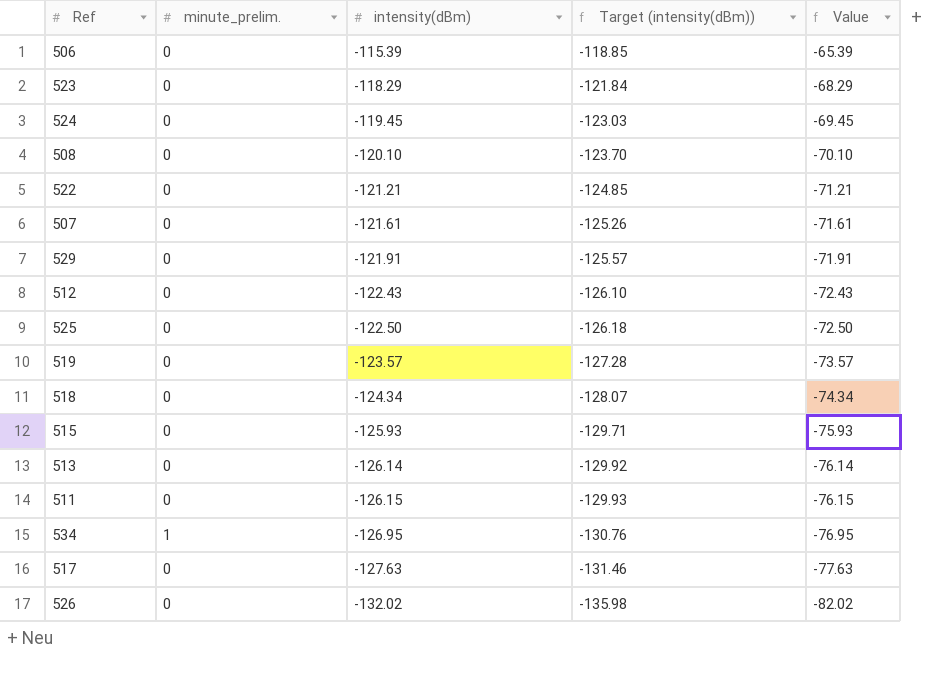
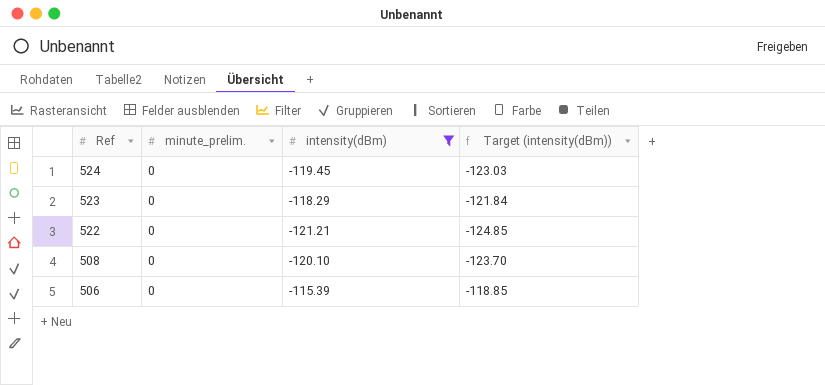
filter: none -> intensity(dBm) >= -121.21
row order: intensity(dBm) descending -> Ref descending
column Value | formula: [intensity(dBm)] + 50 -> none

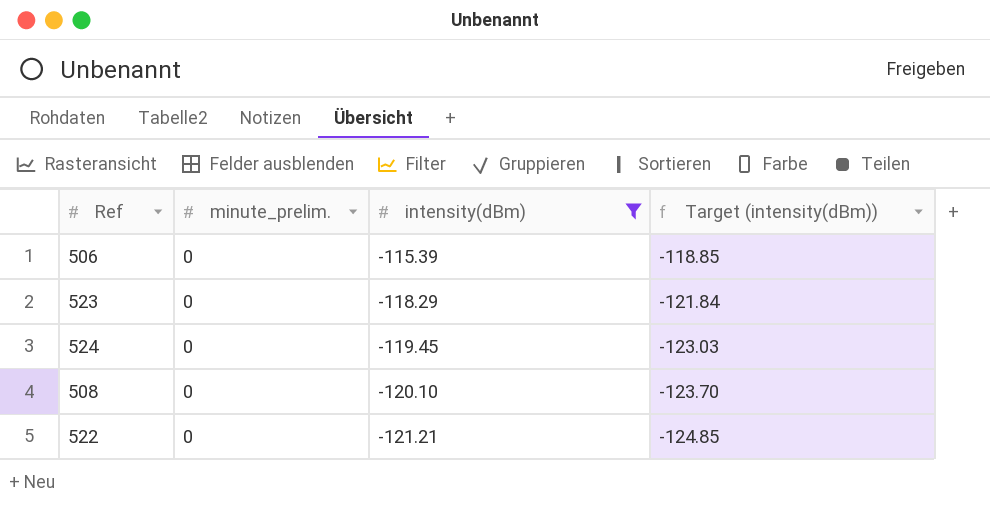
row order: Ref descending -> intensity(dBm) descending

